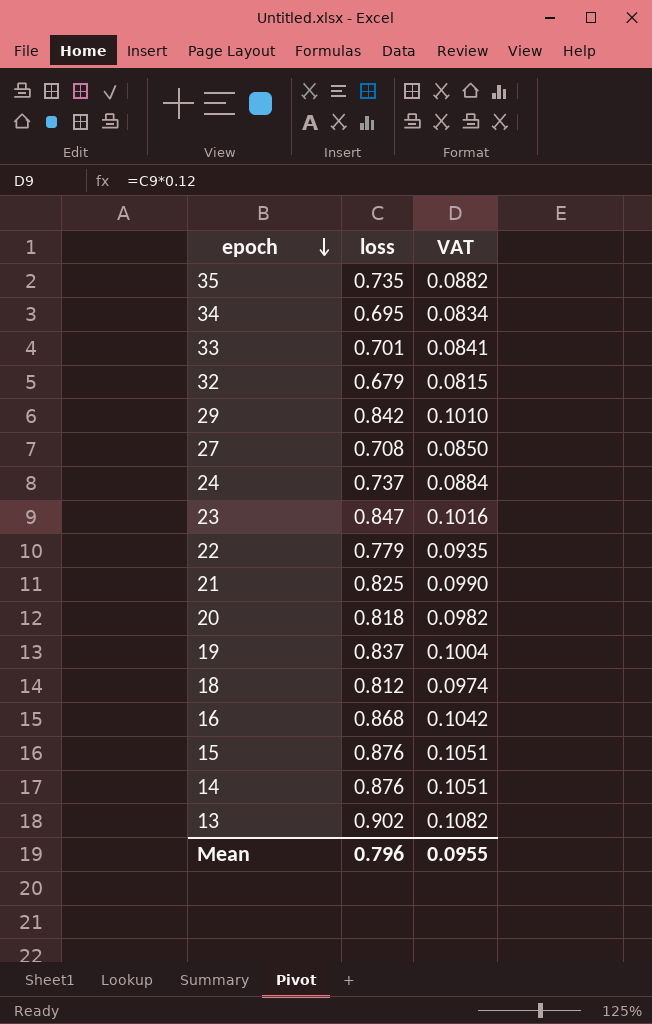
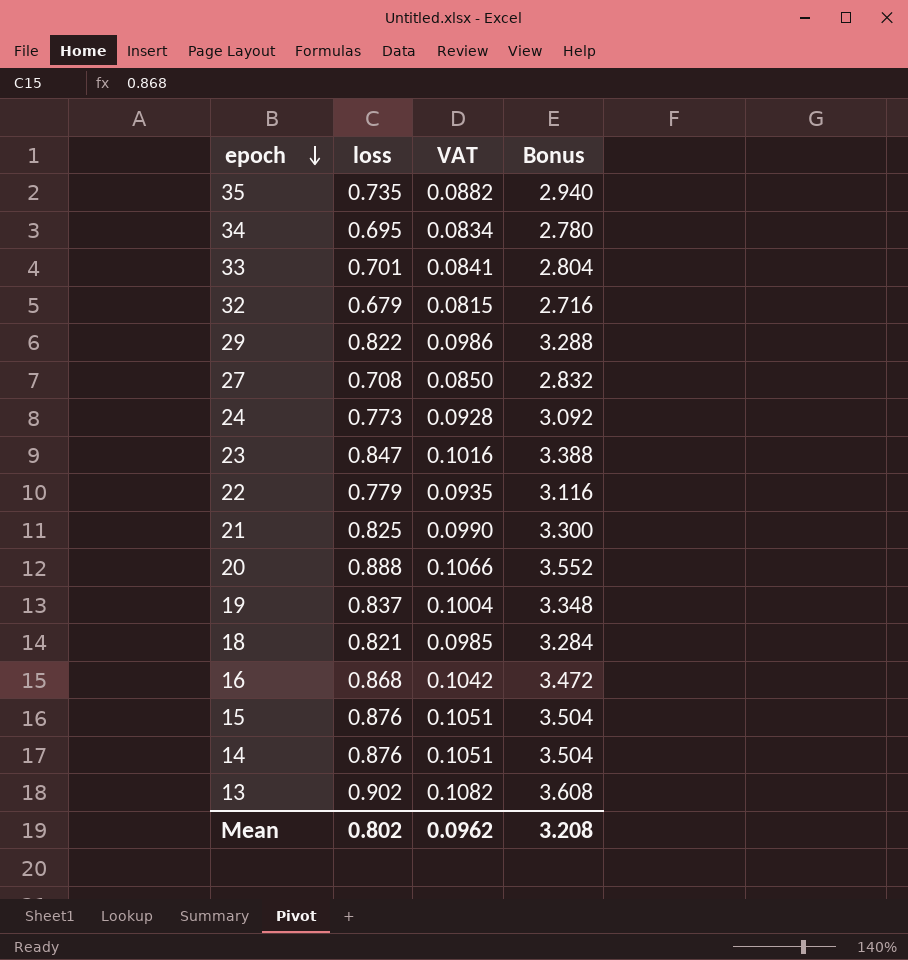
column Bonus | formula: none -> [loss] * 4
29 | loss: 0.842 -> 0.822
29 | VAT: 0.1010 -> 0.0986
24 | loss: 0.737 -> 0.773
24 | VAT: 0.0884 -> 0.0928
20 | loss: 0.818 -> 0.888
20 | VAT: 0.0982 -> 0.1066
18 | loss: 0.812 -> 0.821
18 | VAT: 0.0974 -> 0.0985
Mean | loss: 0.796 -> 0.802
Mean | VAT: 0.0955 -> 0.0962

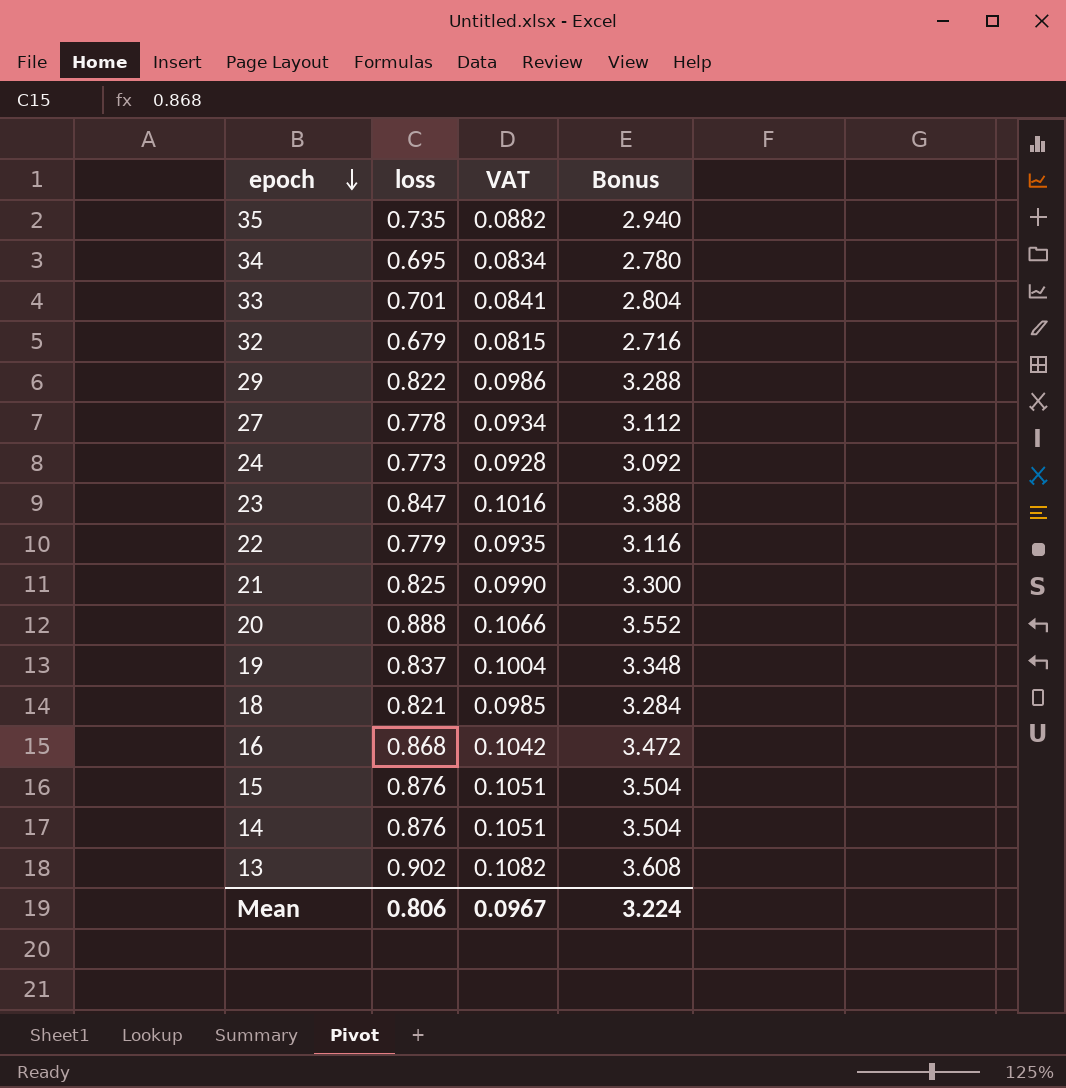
27 | loss: 0.708 -> 0.778
27 | VAT: 0.0850 -> 0.0934
27 | Bonus: 2.832 -> 3.112
Mean | loss: 0.802 -> 0.806
Mean | VAT: 0.0962 -> 0.0967
Mean | Bonus: 3.208 -> 3.224

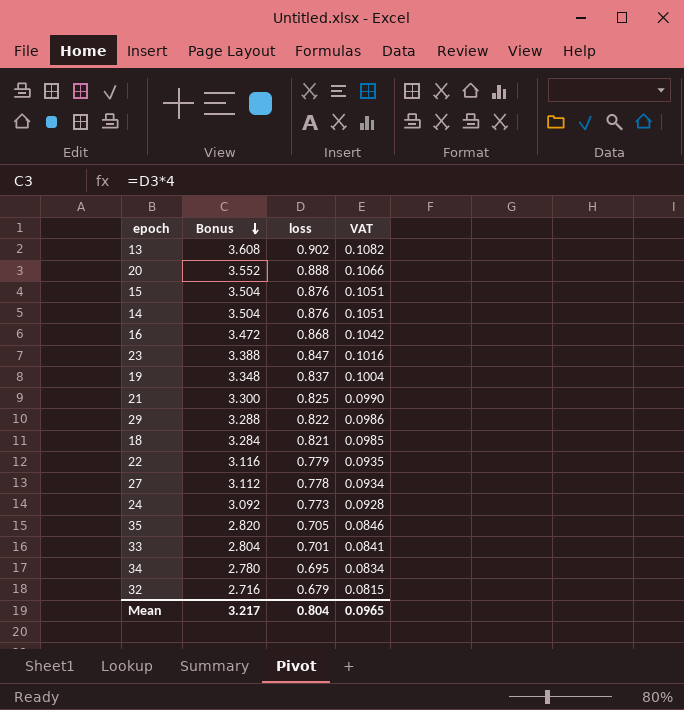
row order: epoch descending -> Bonus descending
column Bonus | position: 4 -> 2
35 | Bonus: 2.940 -> 2.820
35 | loss: 0.735 -> 0.705
35 | VAT: 0.0882 -> 0.0846
Mean | Bonus: 3.224 -> 3.217
Mean | loss: 0.806 -> 0.804
Mean | VAT: 0.0967 -> 0.0965

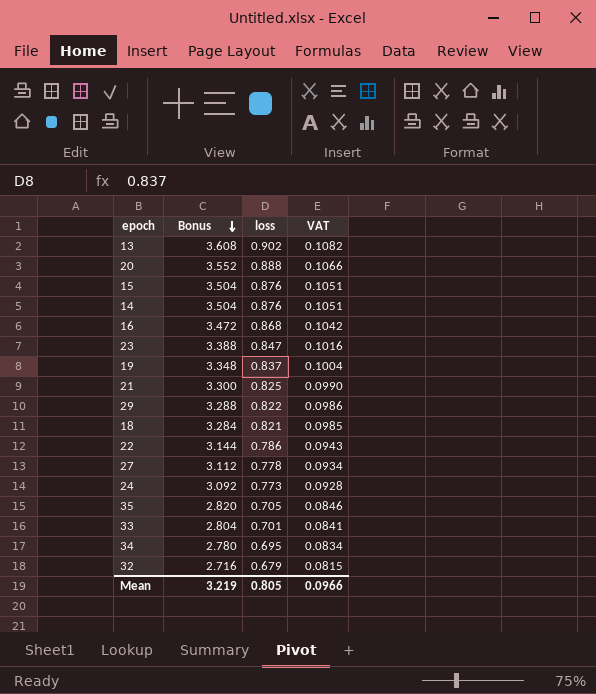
22 | Bonus: 3.116 -> 3.144
22 | loss: 0.779 -> 0.786
22 | VAT: 0.0935 -> 0.0943
Mean | Bonus: 3.217 -> 3.219
Mean | loss: 0.804 -> 0.805
Mean | VAT: 0.0965 -> 0.0966

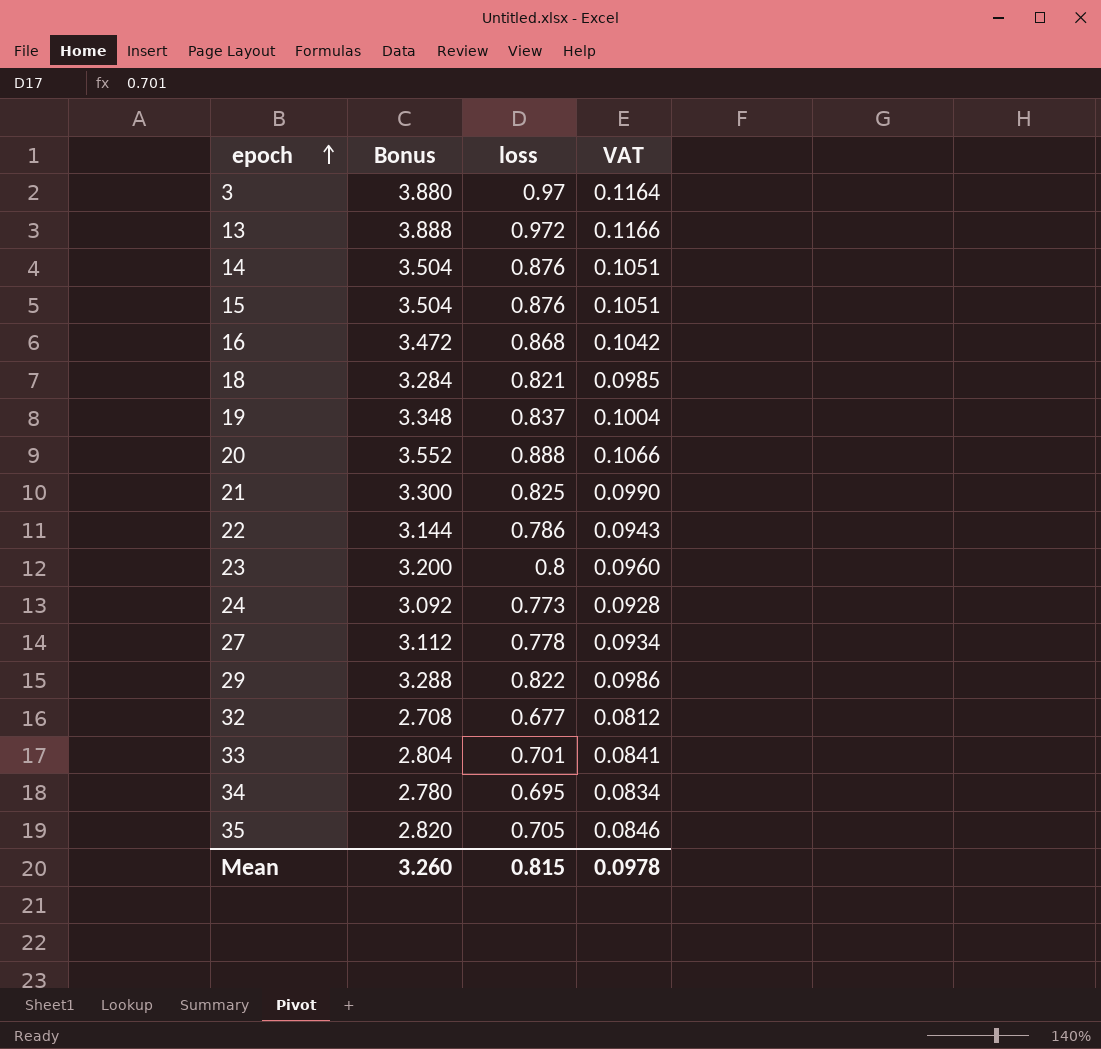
row order: Bonus descending -> epoch ascending
row 3: none -> 3.880 | 0.97 | 0.1164
13 | Bonus: 3.608 -> 3.888
13 | loss: 0.902 -> 0.972
13 | VAT: 0.1082 -> 0.1166
23 | Bonus: 3.388 -> 3.200
23 | loss: 0.847 -> 0.8
23 | VAT: 0.1016 -> 0.0960
32 | Bonus: 2.716 -> 2.708
32 | loss: 0.679 -> 0.677
32 | VAT: 0.0815 -> 0.0812
Mean | Bonus: 3.219 -> 3.260
Mean | loss: 0.805 -> 0.815
Mean | VAT: 0.0966 -> 0.0978

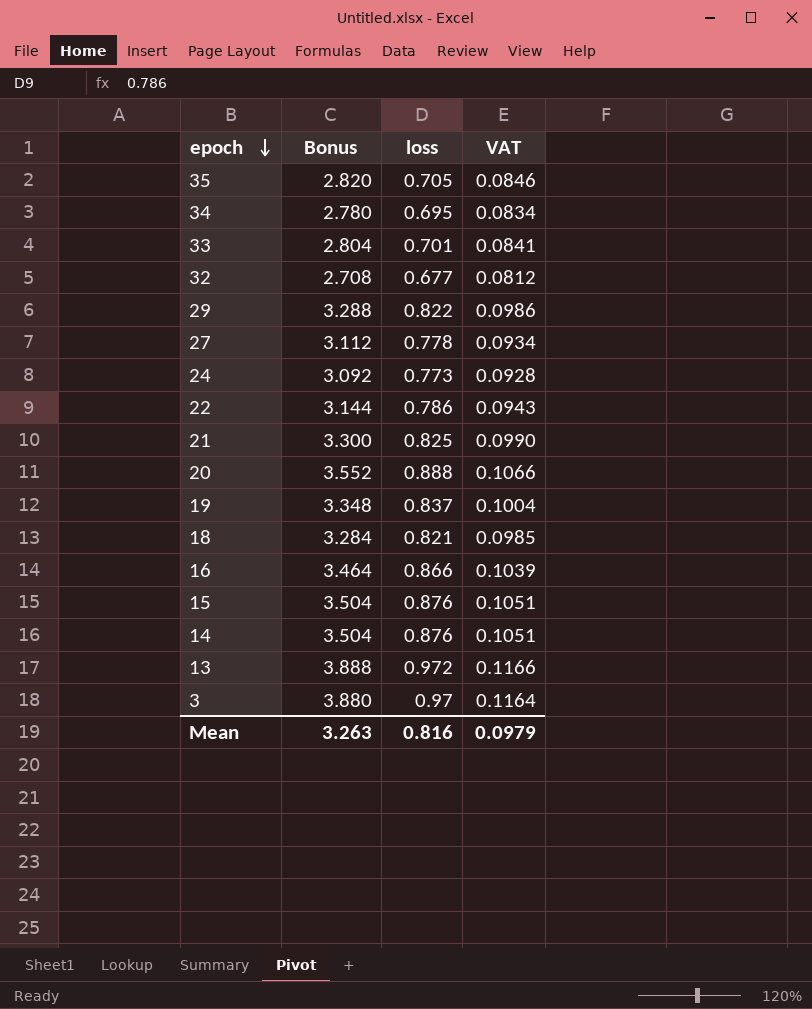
row order: epoch ascending -> epoch descending
row 23: 3.200 | 0.8 | 0.0960 -> none
16 | Bonus: 3.472 -> 3.464
16 | loss: 0.868 -> 0.866
16 | VAT: 0.1042 -> 0.1039
Mean | Bonus: 3.260 -> 3.263
Mean | loss: 0.815 -> 0.816
Mean | VAT: 0.0978 -> 0.0979

